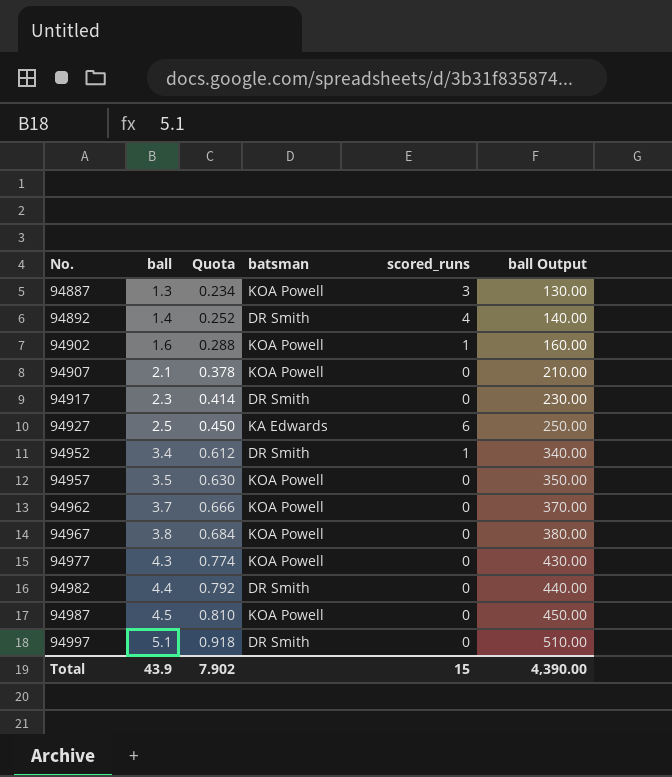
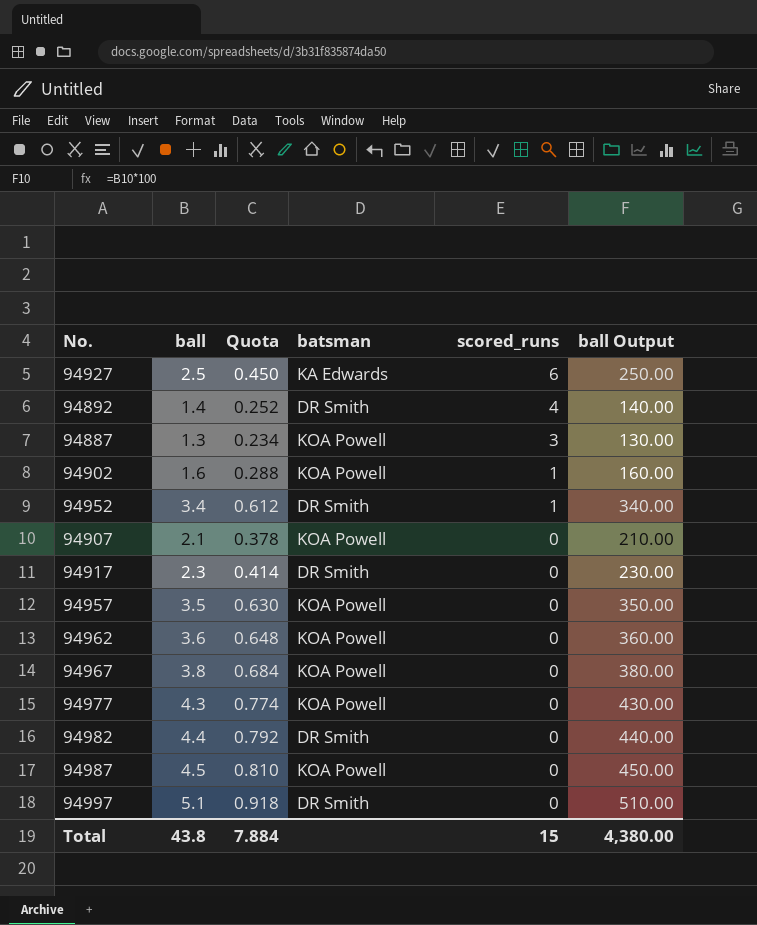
row order: No. ascending -> scored_runs descending
94962 | ball: 3.7 -> 3.6
94962 | Quota: 0.666 -> 0.648
94962 | ball Output: 370.00 -> 360.00
Total | ball: 43.9 -> 43.8
Total | Quota: 7.902 -> 7.884
Total | ball Output: 4,390.00 -> 4,380.00

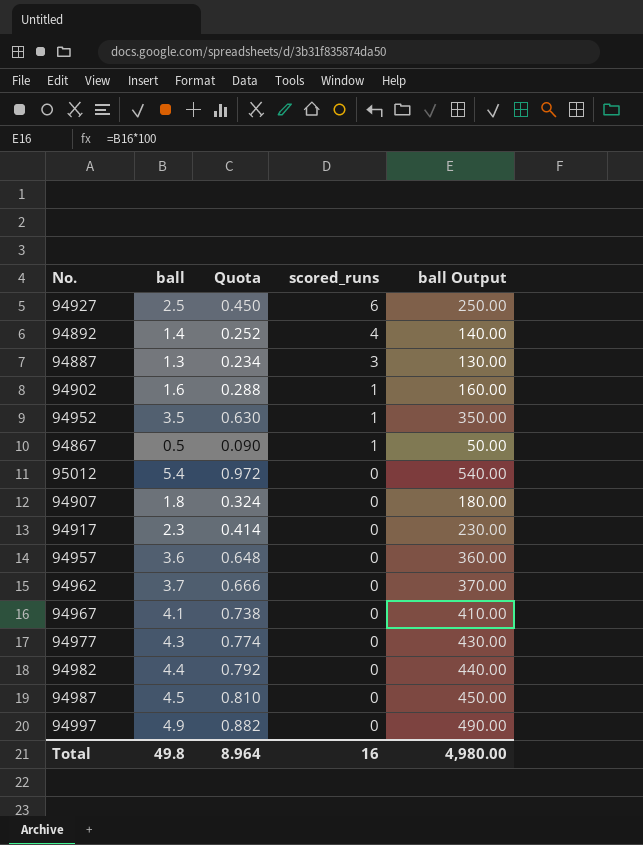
column batsman | position: 4 -> none
94952 | ball: 3.4 -> 3.5
94952 | Quota: 0.612 -> 0.630
94952 | ball Output: 340.00 -> 350.00
row 94867: none -> 0.5 | 0.090 | 1 | 50.00
row 95012: none -> 5.4 | 0.972 | 0 | 540.00
94907 | ball: 2.1 -> 1.8
94907 | Quota: 0.378 -> 0.324
94907 | ball Output: 210.00 -> 180.00
94957 | ball: 3.5 -> 3.6
94957 | Quota: 0.630 -> 0.648
94957 | ball Output: 350.00 -> 360.00
94962 | ball: 3.6 -> 3.7
94962 | Quota: 0.648 -> 0.666
94962 | ball Output: 360.00 -> 370.00
94967 | ball: 3.8 -> 4.1
94967 | Quota: 0.684 -> 0.738
94967 | ball Output: 380.00 -> 410.00
94997 | ball: 5.1 -> 4.9
94997 | Quota: 0.918 -> 0.882
94997 | ball Output: 510.00 -> 490.00
Total | ball: 43.8 -> 49.8
Total | Quota: 7.884 -> 8.964
Total | scored_runs: 15 -> 16
Total | ball Output: 4,380.00 -> 4,980.00

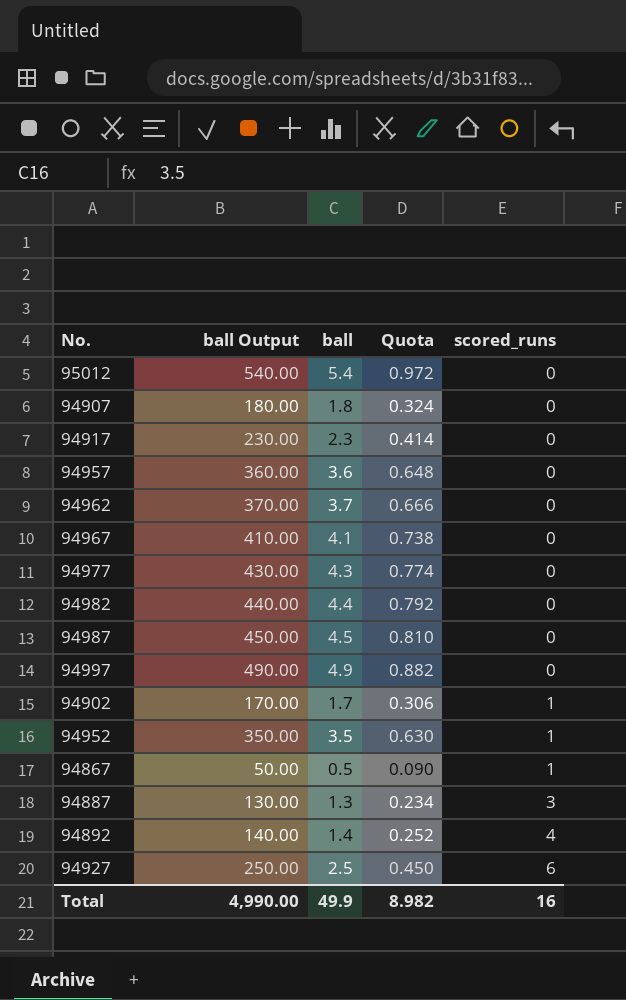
row order: scored_runs descending -> scored_runs ascending
column ball Output | position: 5 -> 2
94902 | ball Output: 160.00 -> 170.00
94902 | ball: 1.6 -> 1.7
94902 | Quota: 0.288 -> 0.306
Total | ball Output: 4,980.00 -> 4,990.00
Total | ball: 49.8 -> 49.9
Total | Quota: 8.964 -> 8.982

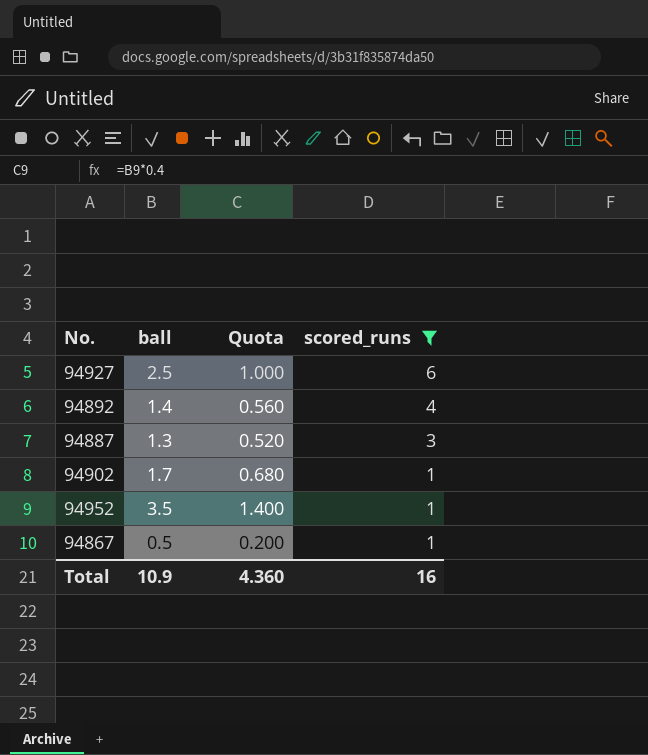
filter: none -> scored_runs != 0
row order: scored_runs ascending -> scored_runs descending
column ball Output | formula: [ball] * 100 -> none
column Quota | formula: [ball] * 0.18 -> [ball] * 0.4
Total | ball: 49.9 -> 10.9
Total | Quota: 8.982 -> 4.360

